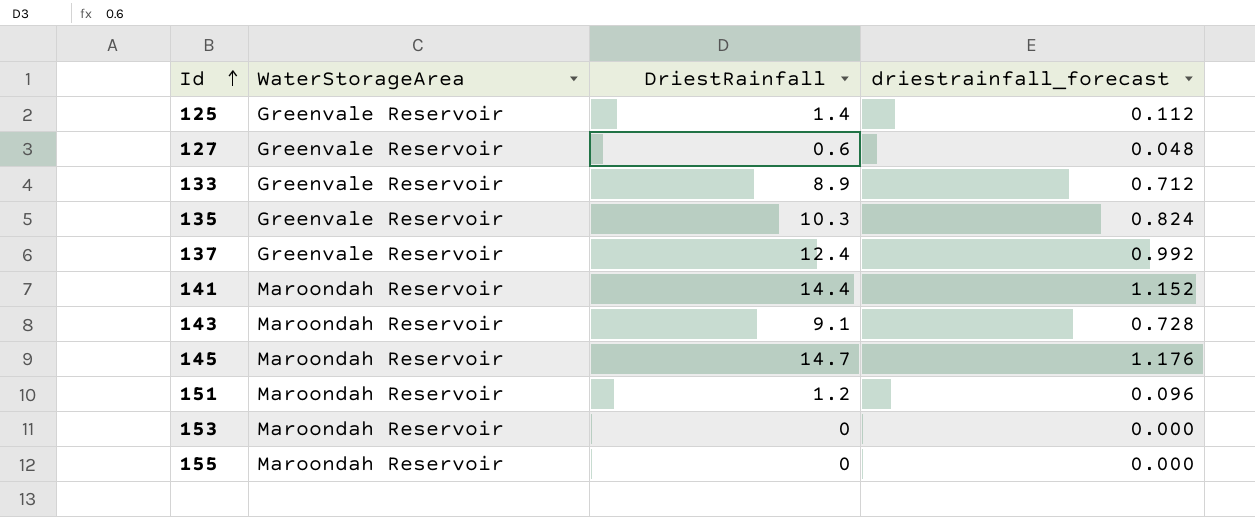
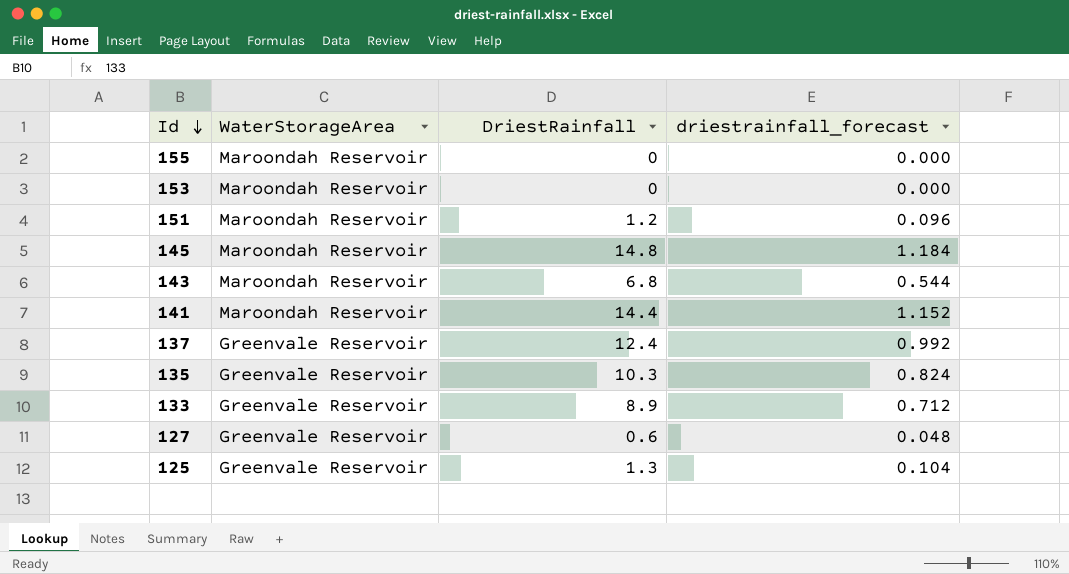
row order: Id ascending -> Id descending
145 | DriestRainfall: 14.7 -> 14.8
145 | driestrainfall_forecast: 1.176 -> 1.184
143 | DriestRainfall: 9.1 -> 6.8
143 | driestrainfall_forecast: 0.728 -> 0.544
125 | DriestRainfall: 1.4 -> 1.3
125 | driestrainfall_forecast: 0.112 -> 0.104

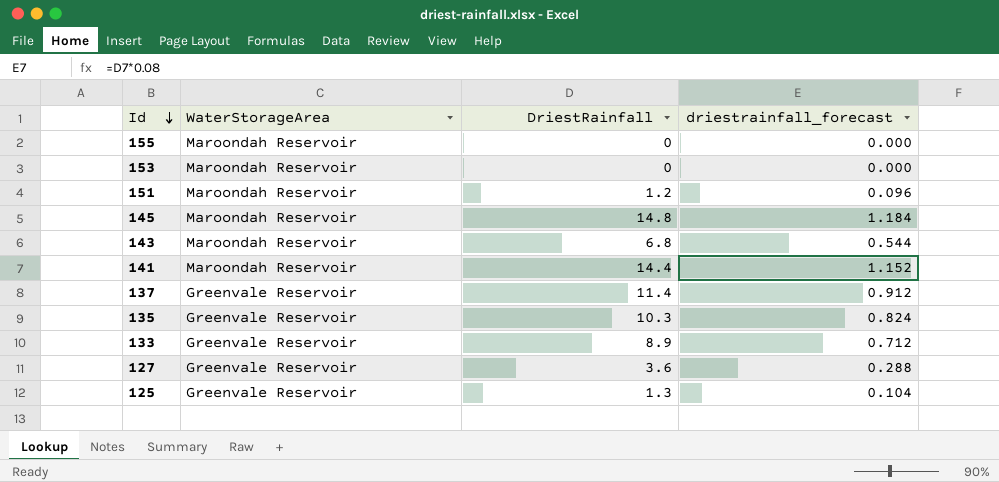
137 | DriestRainfall: 12.4 -> 11.4
137 | driestrainfall_forecast: 0.992 -> 0.912
127 | DriestRainfall: 0.6 -> 3.6
127 | driestrainfall_forecast: 0.048 -> 0.288

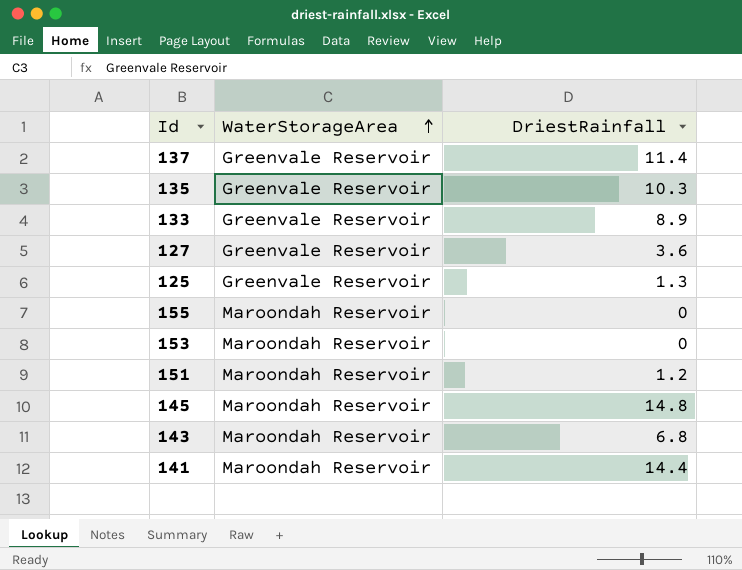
row order: Id descending -> WaterStorageArea ascending
column driestrainfall_forecast | formula: [DriestRainfall] * 0.08 -> none

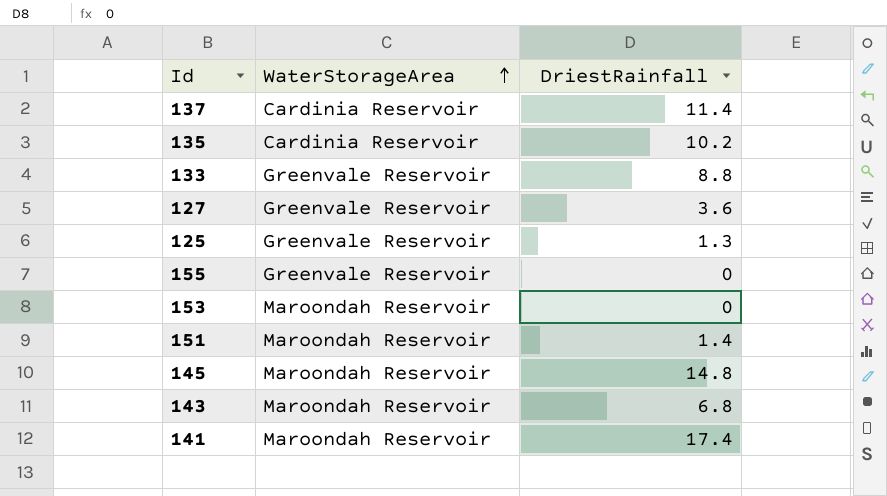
137 | WaterStorageArea: Greenvale Reservoir -> Cardinia Reservoir
135 | WaterStorageArea: Greenvale Reservoir -> Cardinia Reservoir
135 | DriestRainfall: 10.3 -> 10.2
133 | DriestRainfall: 8.9 -> 8.8
155 | WaterStorageArea: Maroondah Reservoir -> Greenvale Reservoir
151 | DriestRainfall: 1.2 -> 1.4
141 | DriestRainfall: 14.4 -> 17.4

